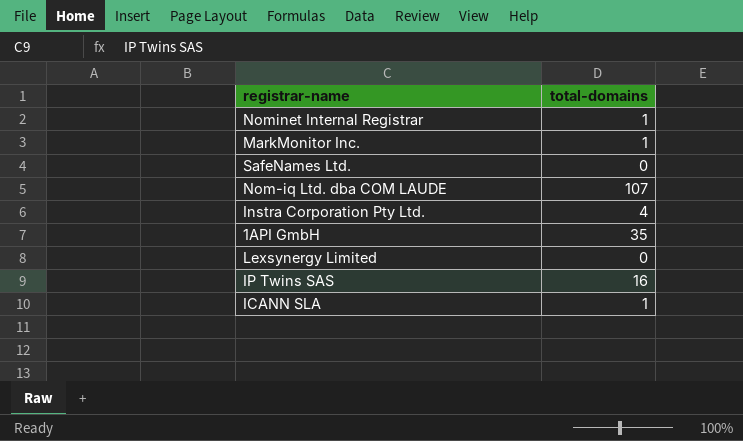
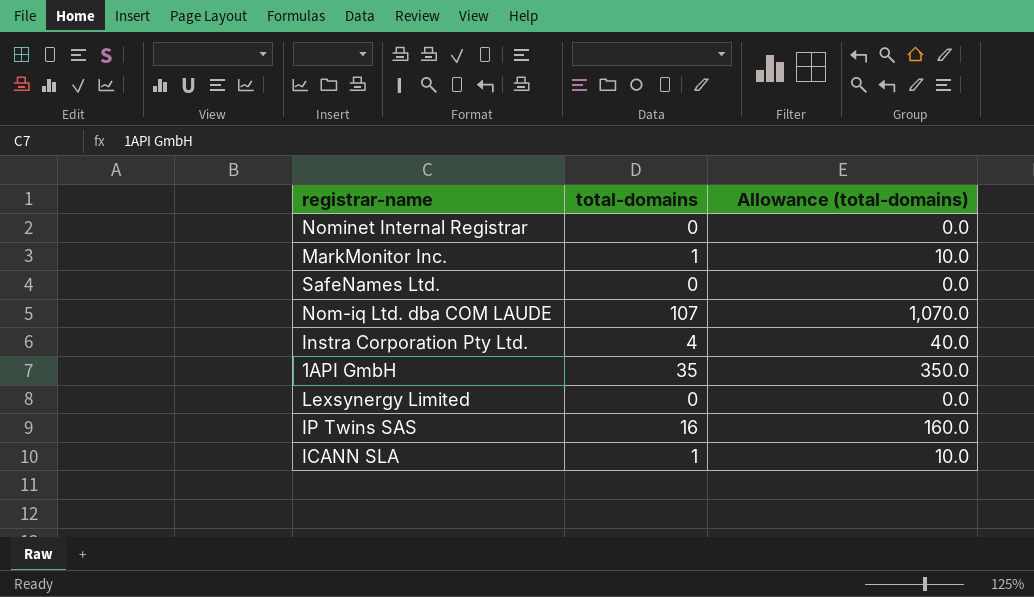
column Allowance (total-domains) | formula: none -> [total-domains] * 10
Nominet Internal Registrar | total-domains: 1 -> 0

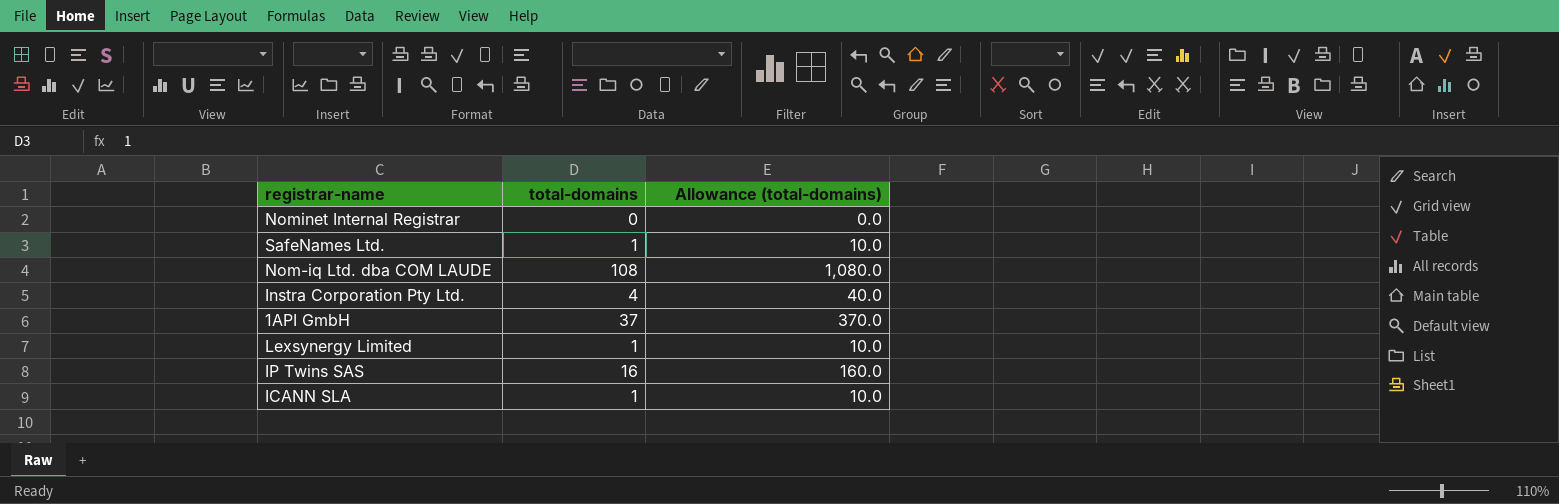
row MarkMonitor Inc.: 1 | 10.0 -> none
SafeNames Ltd. | total-domains: 0 -> 1
SafeNames Ltd. | Allowance (total-domains): 0.0 -> 10.0
Nom-iq Ltd. dba COM LAUDE | total-domains: 107 -> 108
Nom-iq Ltd. dba COM LAUDE | Allowance (total-domains): 1,070.0 -> 1,080.0
1API GmbH | total-domains: 35 -> 37
1API GmbH | Allowance (total-domains): 350.0 -> 370.0
Lexsynergy Limited | total-domains: 0 -> 1
Lexsynergy Limited | Allowance (total-domains): 0.0 -> 10.0

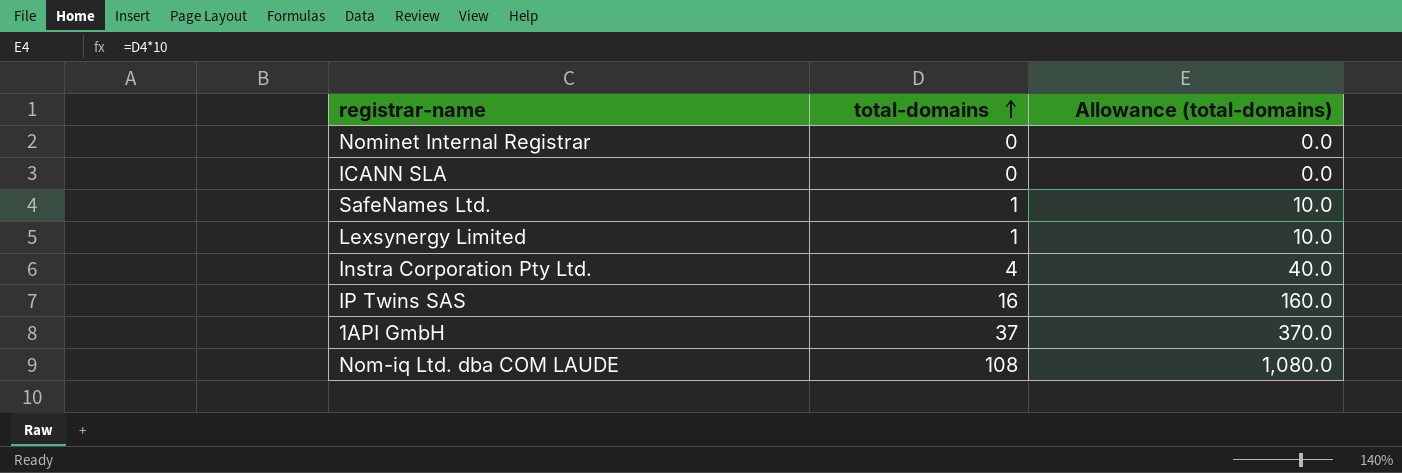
row order: none -> total-domains ascending
ICANN SLA | total-domains: 1 -> 0
ICANN SLA | Allowance (total-domains): 10.0 -> 0.0

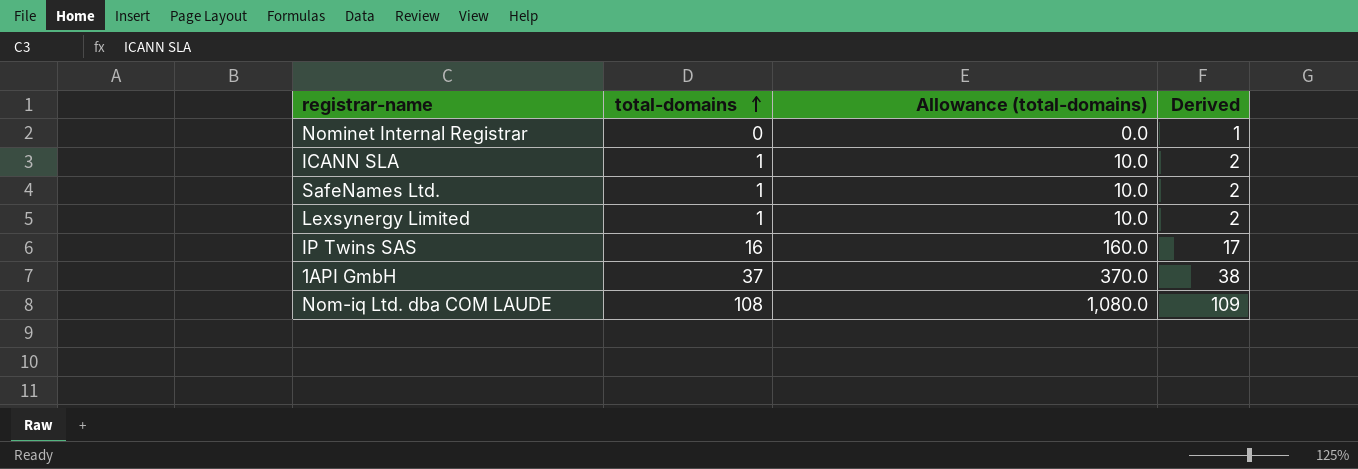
column Derived | formula: none -> [total-domains] + 1
row Instra Corporation Pty Ltd.: 4 | 40.0 -> none
ICANN SLA | total-domains: 0 -> 1
ICANN SLA | Allowance (total-domains): 0.0 -> 10.0

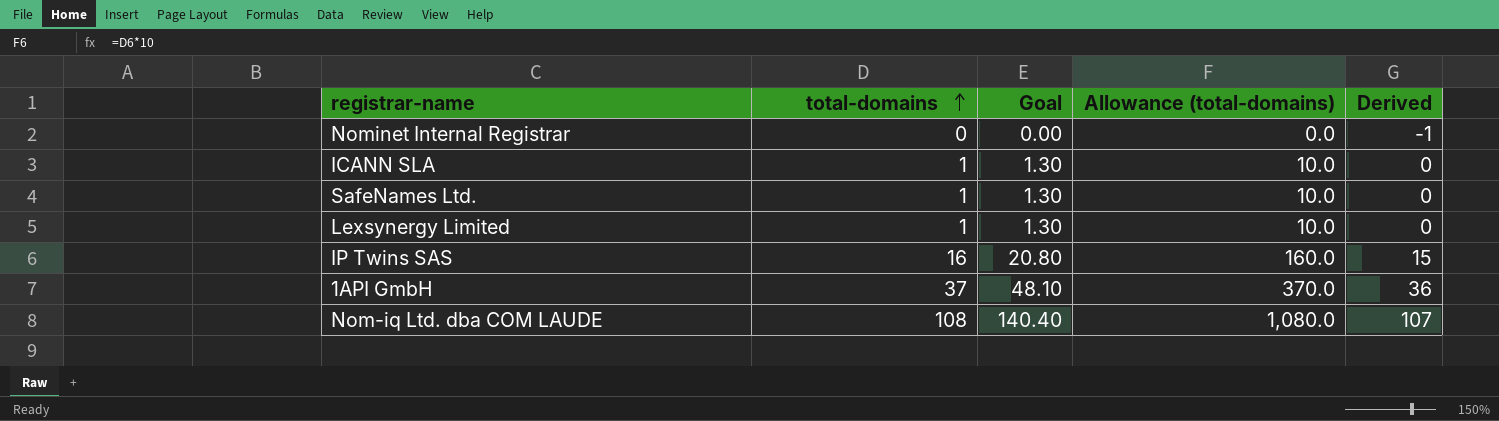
column Goal | formula: none -> [total-domains] * 1.3
column Derived | formula: [total-domains] + 1 -> [total-domains] - 1

